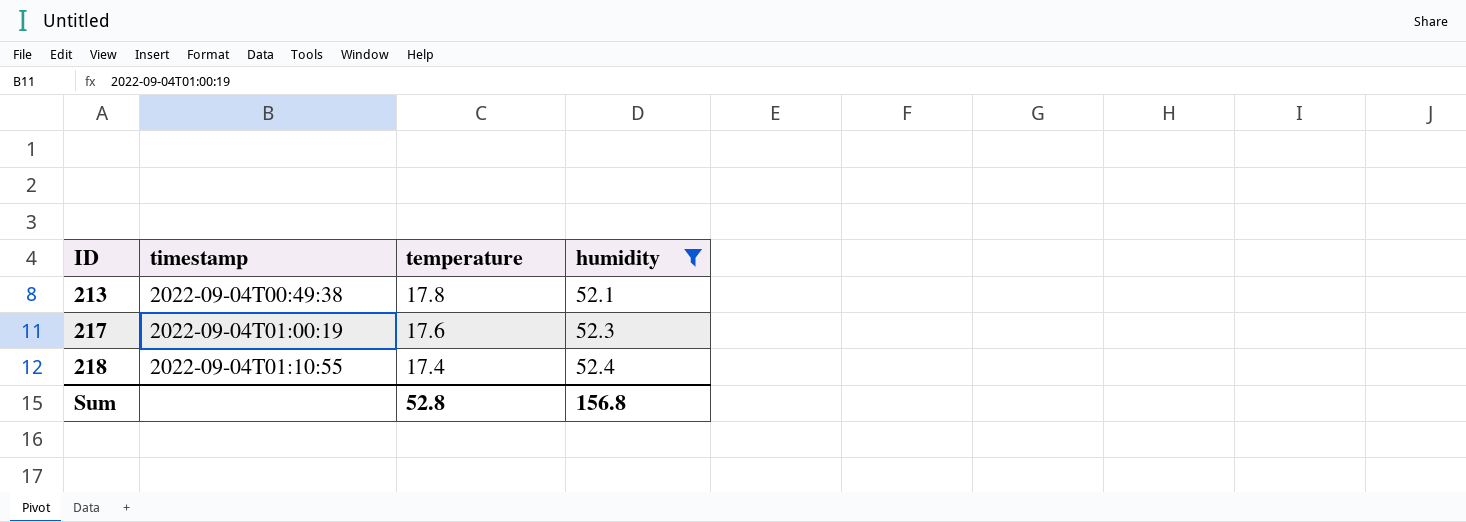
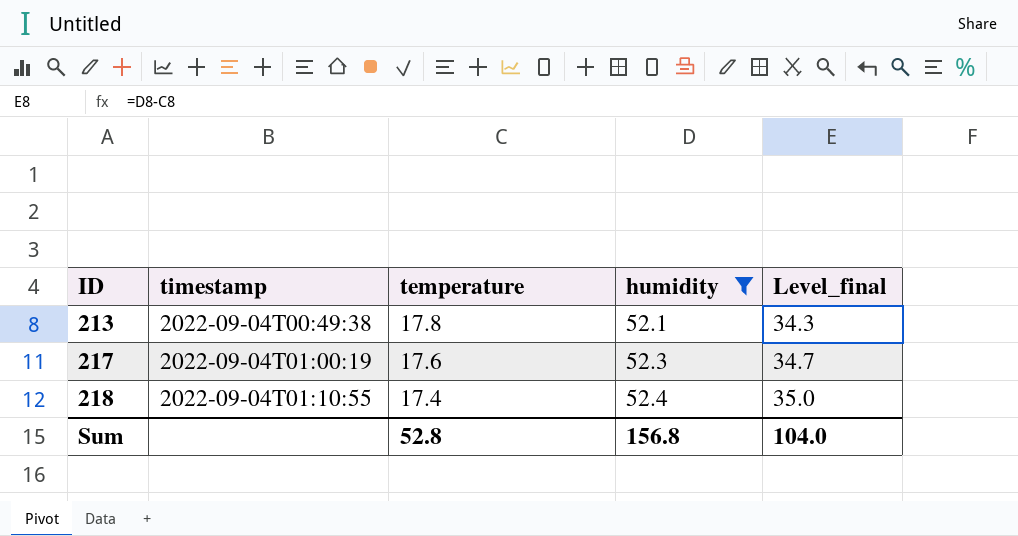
column Level_final | formula: none -> [humidity] - [temperature]

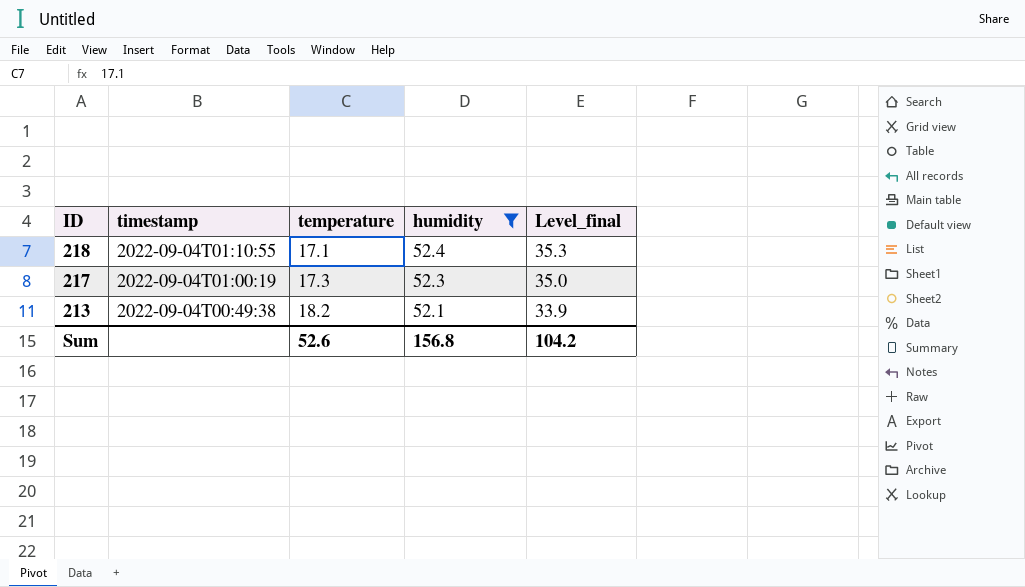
row order: ID ascending -> ID descending
218 | temperature: 17.4 -> 17.1
218 | Level_final: 35.0 -> 35.3
217 | temperature: 17.6 -> 17.3
217 | Level_final: 34.7 -> 35.0
213 | temperature: 17.8 -> 18.2
213 | Level_final: 34.3 -> 33.9
Sum | temperature: 52.8 -> 52.6
Sum | Level_final: 104.0 -> 104.2

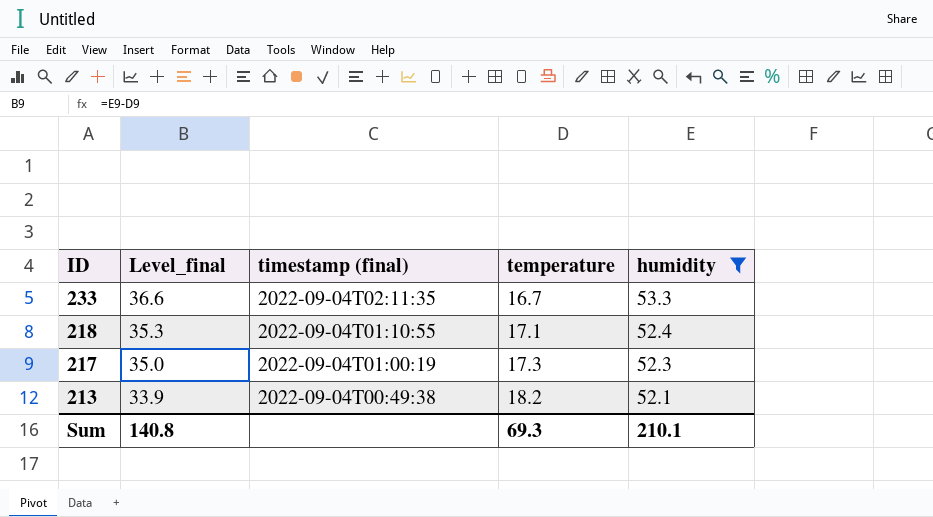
column Level_final | position: 5 -> 2
column name: timestamp -> timestamp (final)
row 233: none -> 36.6 | 2022-09-04T02:11:35 | 16.7 | 53.3
Sum | Level_final: 104.2 -> 140.8
Sum | temperature: 52.6 -> 69.3
Sum | humidity: 156.8 -> 210.1

